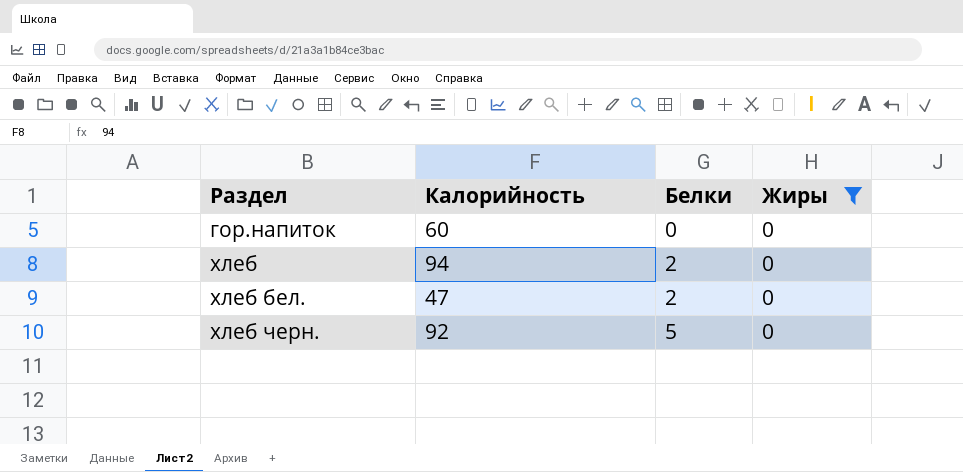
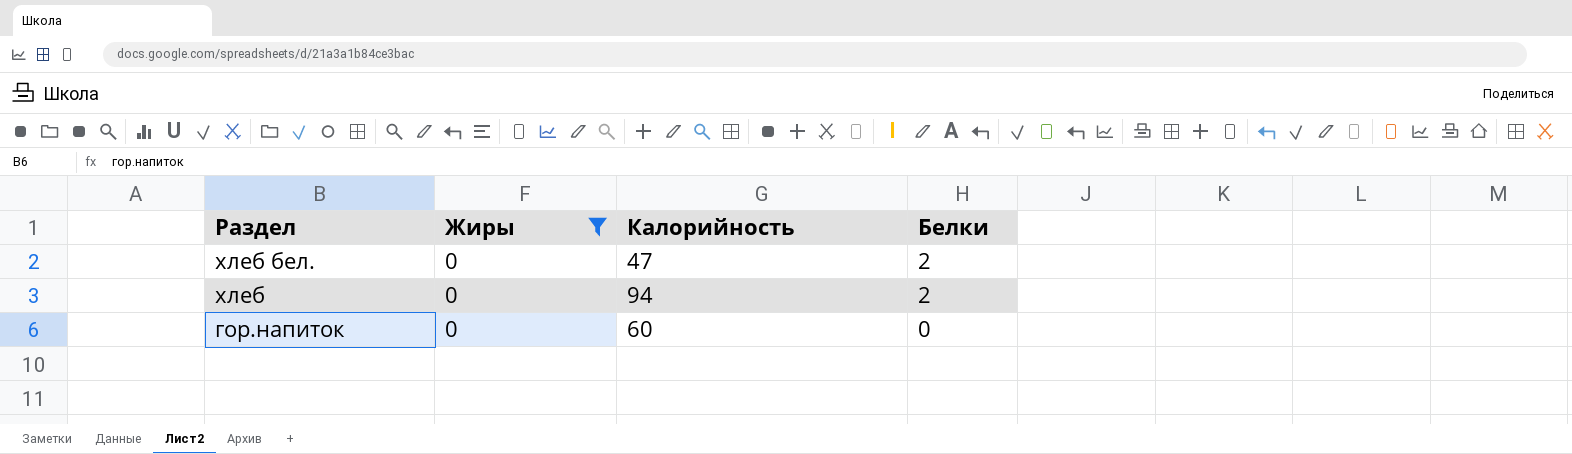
row order: Раздел ascending -> Раздел descending
column Жиры | position: 4 -> 2
row хлеб черн.: 92 | 5 | 0 -> none

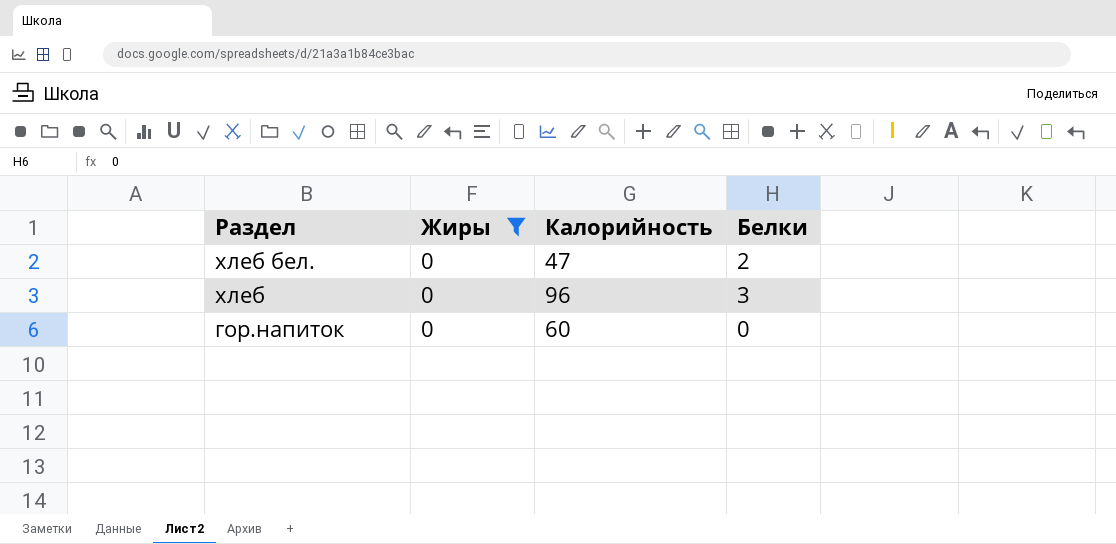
хлеб | Калорийность: 94 -> 96
хлеб | Белки: 2 -> 3

